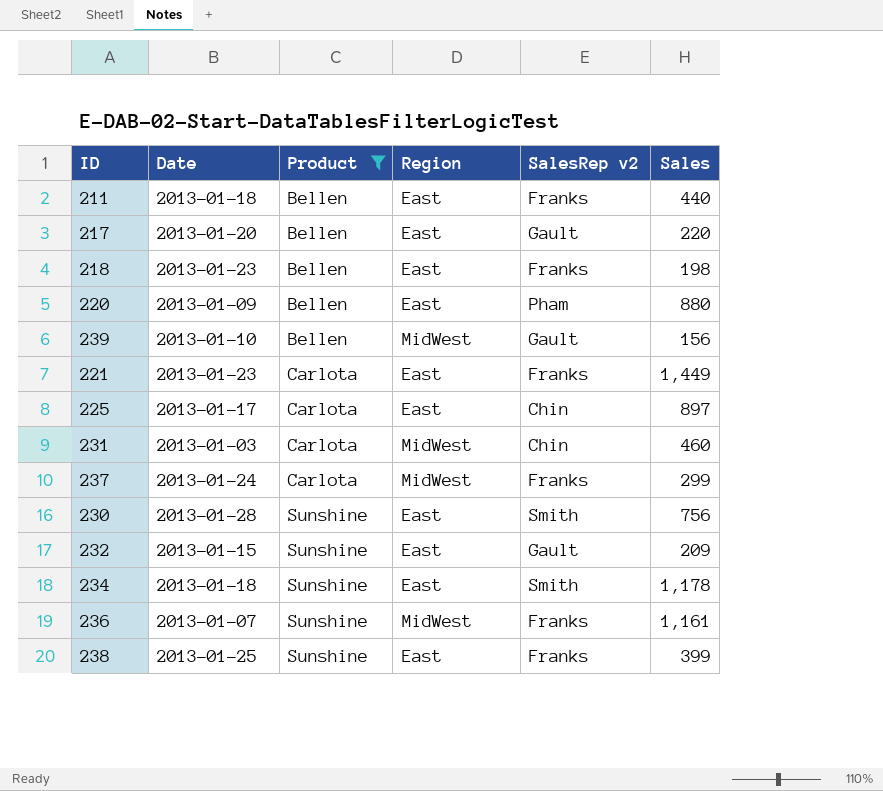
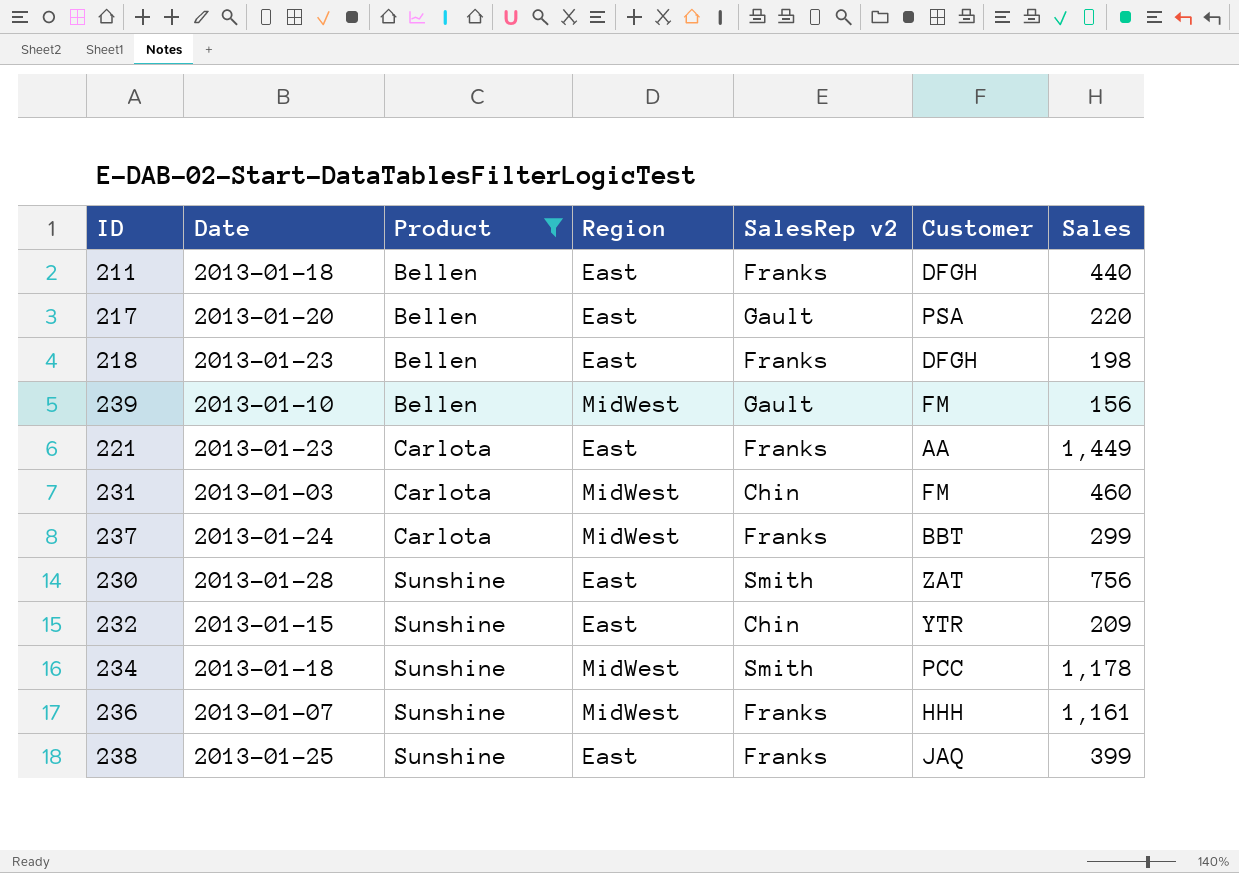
column Customer | position: none -> 6
row 220: 2013-01-09 | Bellen | East | Pham | 880 -> none
row 225: 2013-01-17 | Carlota | East | Chin | 897 -> none
232 | SalesRep v2: Gault -> Chin
234 | Region: East -> MidWest

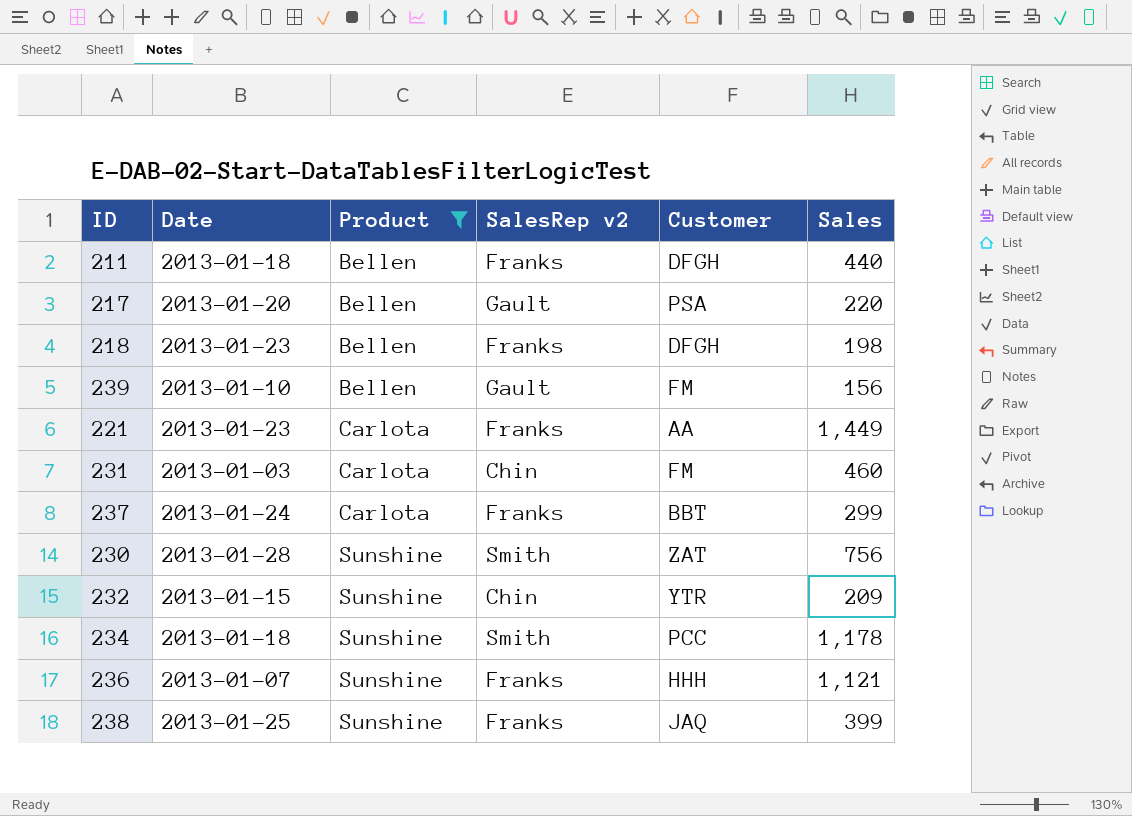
column Region | position: 4 -> none
236 | Sales: 1,161 -> 1,121

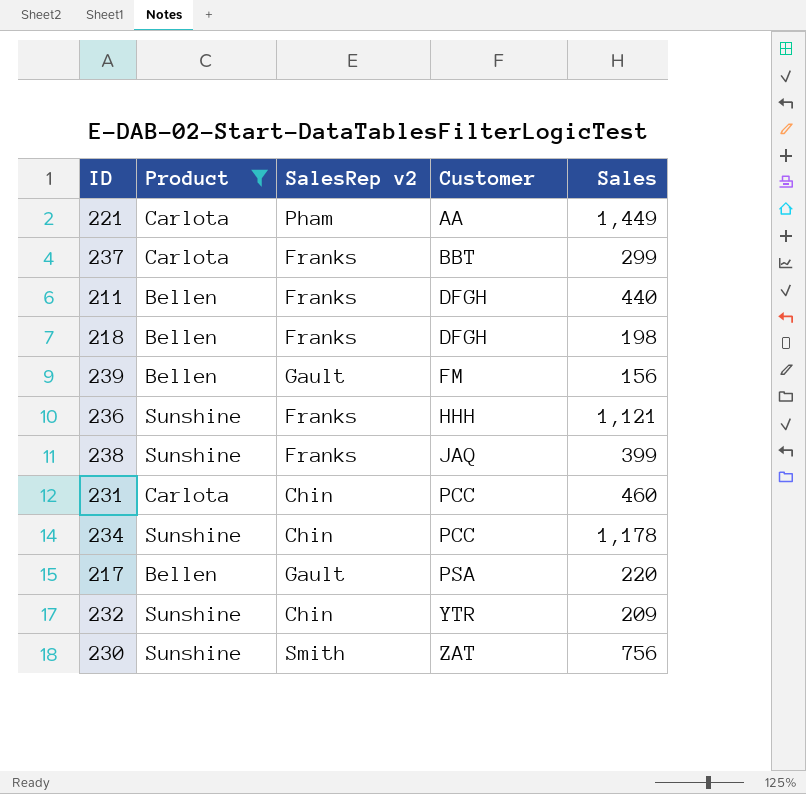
row order: Product ascending -> Customer ascending
column Date | position: 2 -> none
221 | SalesRep v2: Franks -> Pham
231 | Customer: FM -> PCC
234 | SalesRep v2: Smith -> Chin

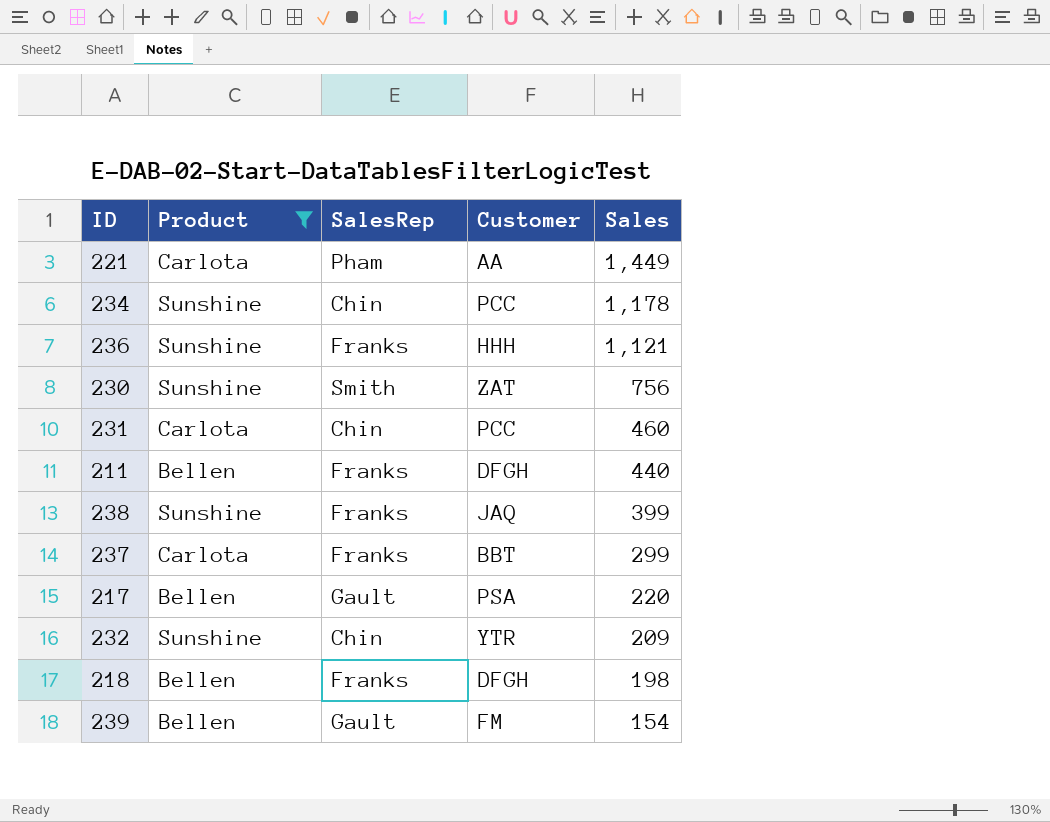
row order: Customer ascending -> Sales descending
column name: SalesRep v2 -> SalesRep
239 | Sales: 156 -> 154

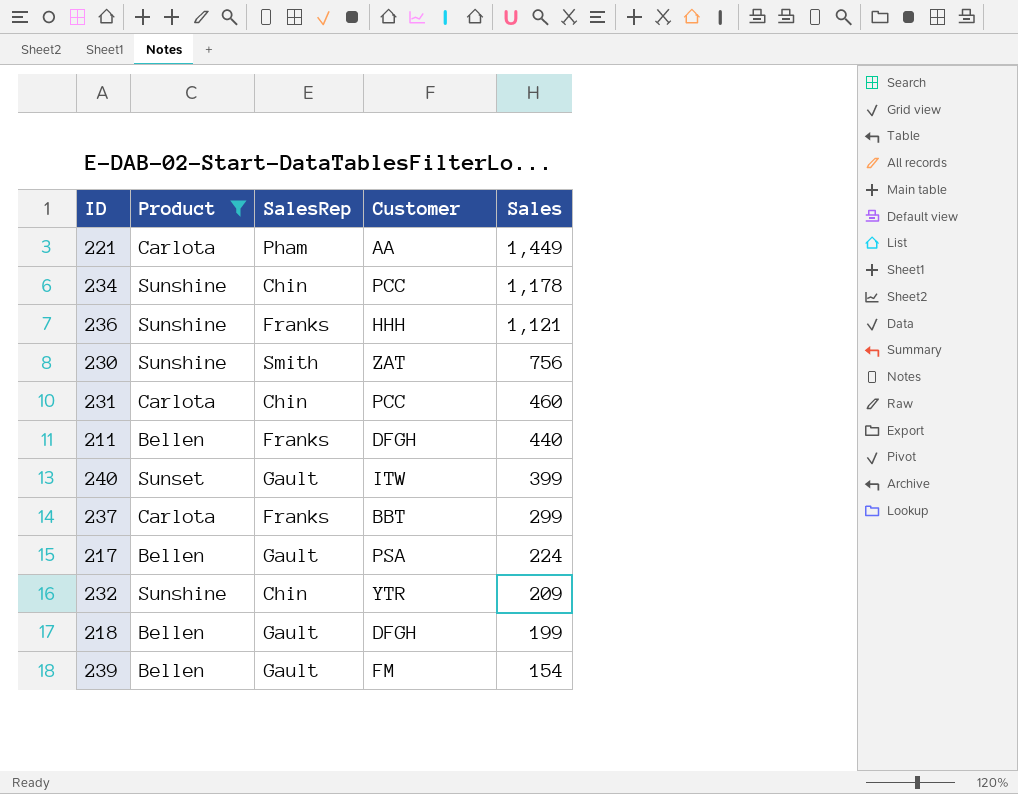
row 238: Sunshine | Franks | JAQ | 399 -> none
row 240: none -> Sunset | Gault | ITW | 399
217 | Sales: 220 -> 224
218 | SalesRep: Franks -> Gault
218 | Sales: 198 -> 199

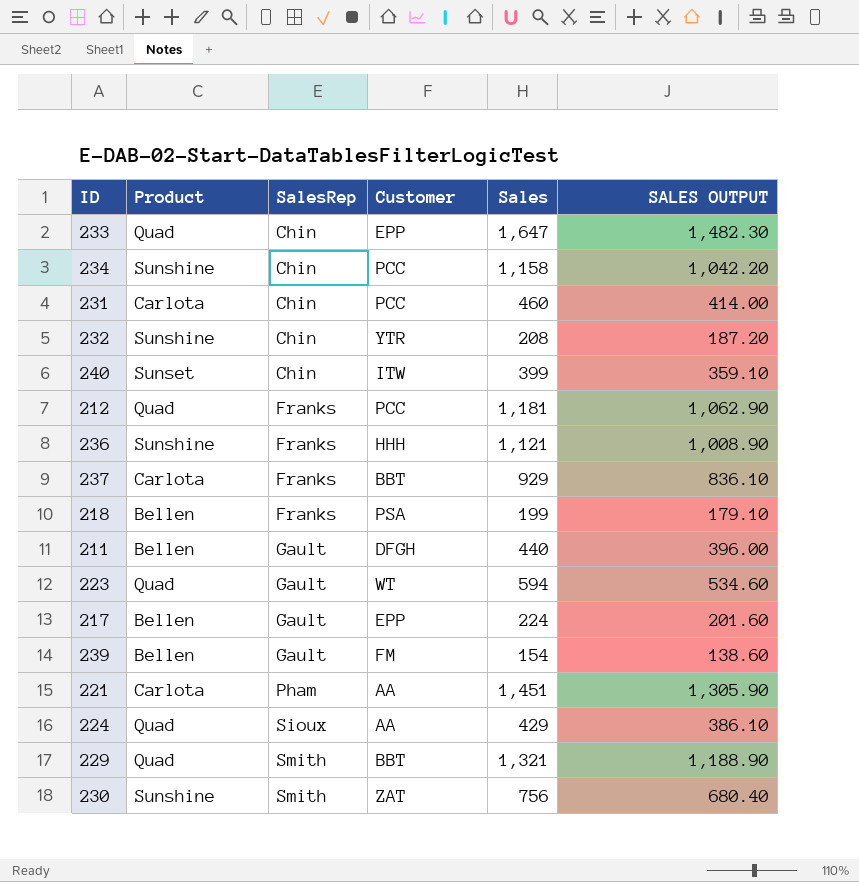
filter: Product != Quad -> none
row order: Sales descending -> SalesRep ascending
column SALES OUTPUT | formula: none -> [Sales] * 0.9
234 | Sales: 1,178 -> 1,158
232 | Sales: 209 -> 208
240 | SalesRep: Gault -> Chin
237 | Sales: 299 -> 929
218 | SalesRep: Gault -> Franks
218 | Customer: DFGH -> PSA
211 | SalesRep: Franks -> Gault
217 | Customer: PSA -> EPP
221 | Sales: 1,449 -> 1,451

